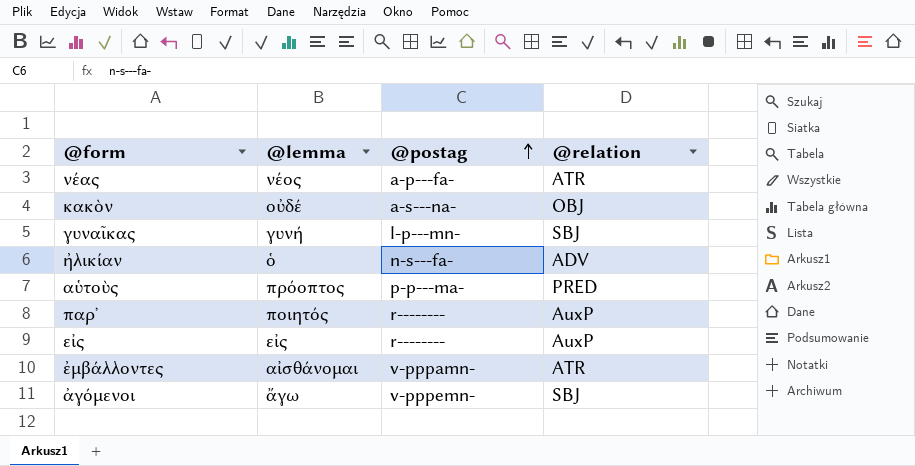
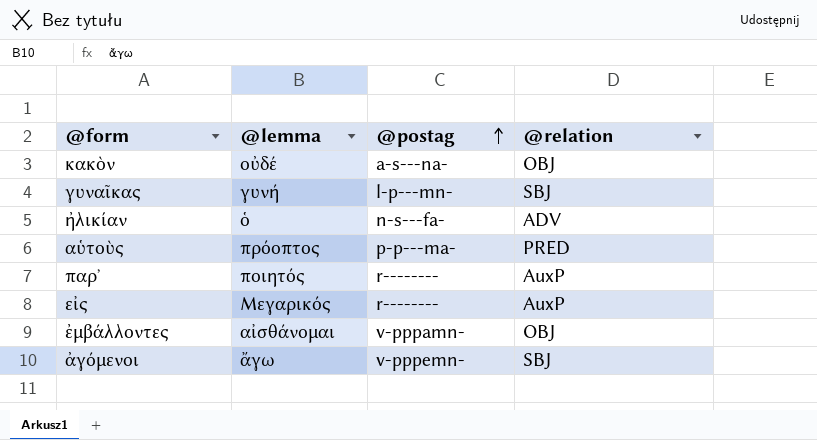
row νέας: νέος | a-p---fa- | ATR -> none
εἰς | @lemma: εἰς -> Μεγαρικός
ἐμβάλλοντες | @relation: ATR -> OBJ

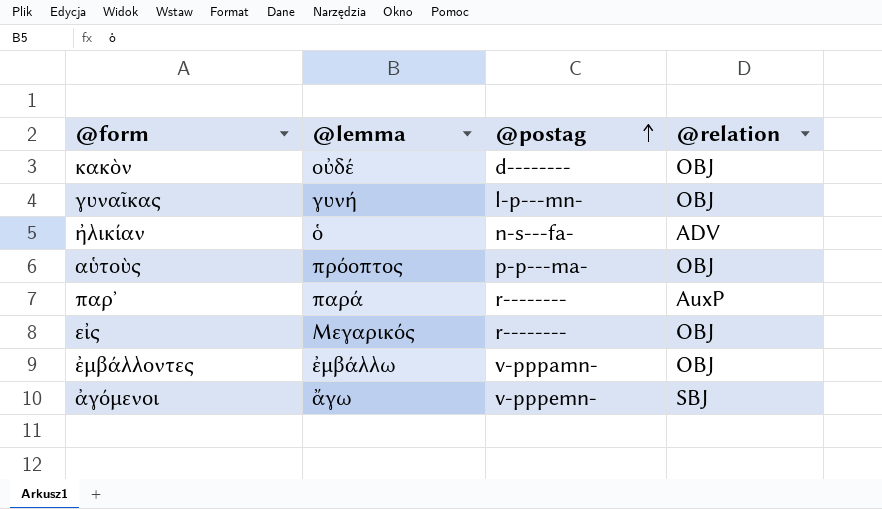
κακὸν | @postag: a-s---na- -> d--------
γυναῖκας | @relation: SBJ -> OBJ
αὑτοὺς | @relation: PRED -> OBJ
παρ᾽ | @lemma: ποιητός -> παρά
εἰς | @relation: AuxP -> OBJ
ἐμβάλλοντες | @lemma: αἰσθάνομαι -> ἐμβάλλω

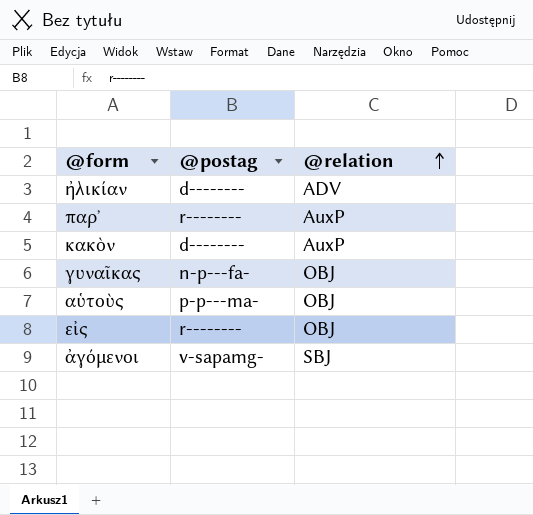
row order: @postag ascending -> @relation ascending
column @lemma | position: 2 -> none
row ἐμβάλλοντες: ἐμβάλλω | v-pppamn- | OBJ -> none
ἠλικίαν | @postag: n-s---fa- -> d--------
κακὸν | @relation: OBJ -> AuxP
γυναῖκας | @postag: l-p---mn- -> n-p---fa-
ἀγόμενοι | @postag: v-pppemn- -> v-sapamg-

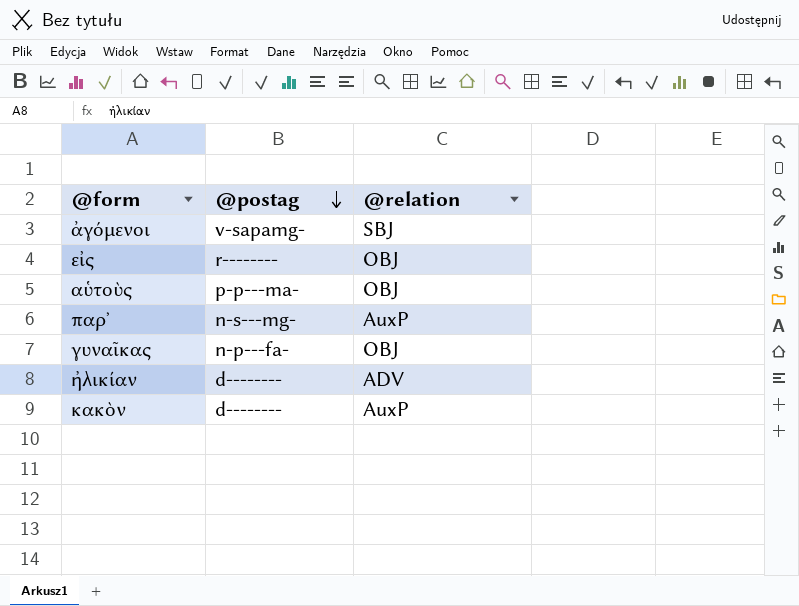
row order: @relation ascending -> @postag descending
παρ᾽ | @postag: r-------- -> n-s---mg-

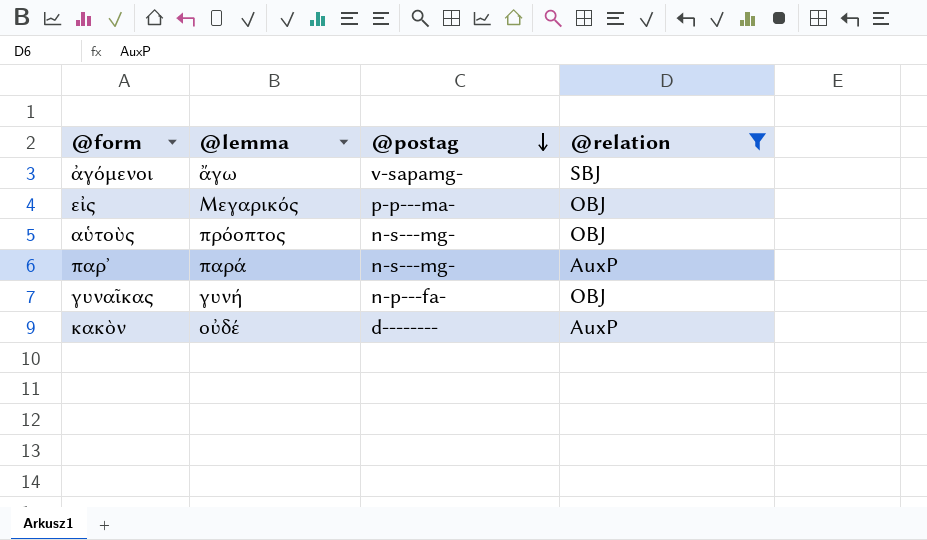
filter: none -> @relation != ADV
column @lemma | position: none -> 2
εἰς | @postag: r-------- -> p-p---ma-
αὑτοὺς | @postag: p-p---ma- -> n-s---mg-

